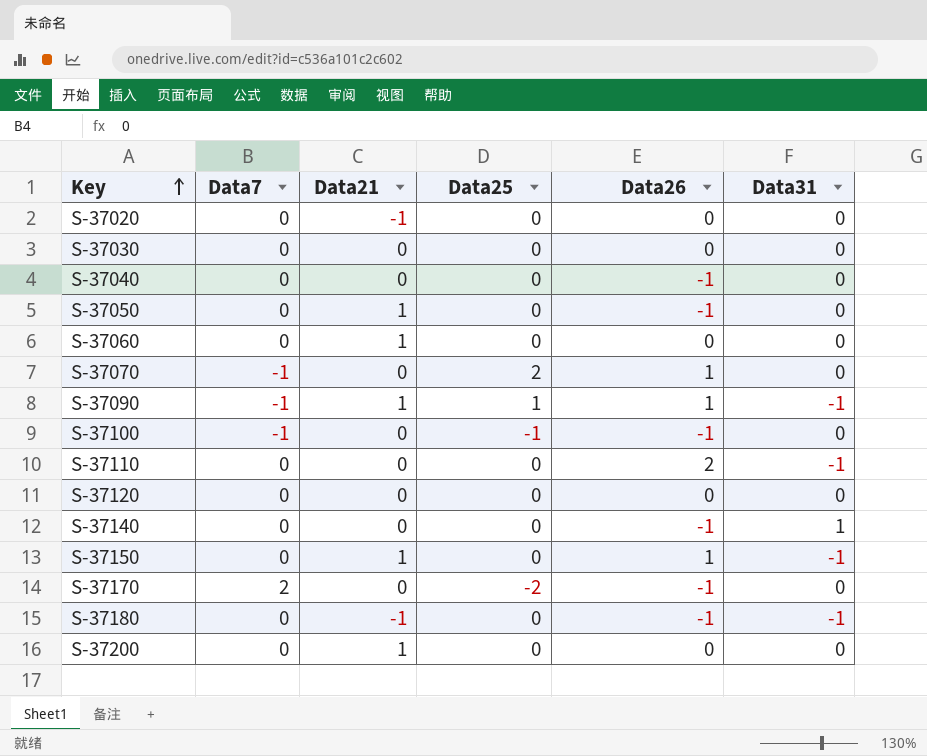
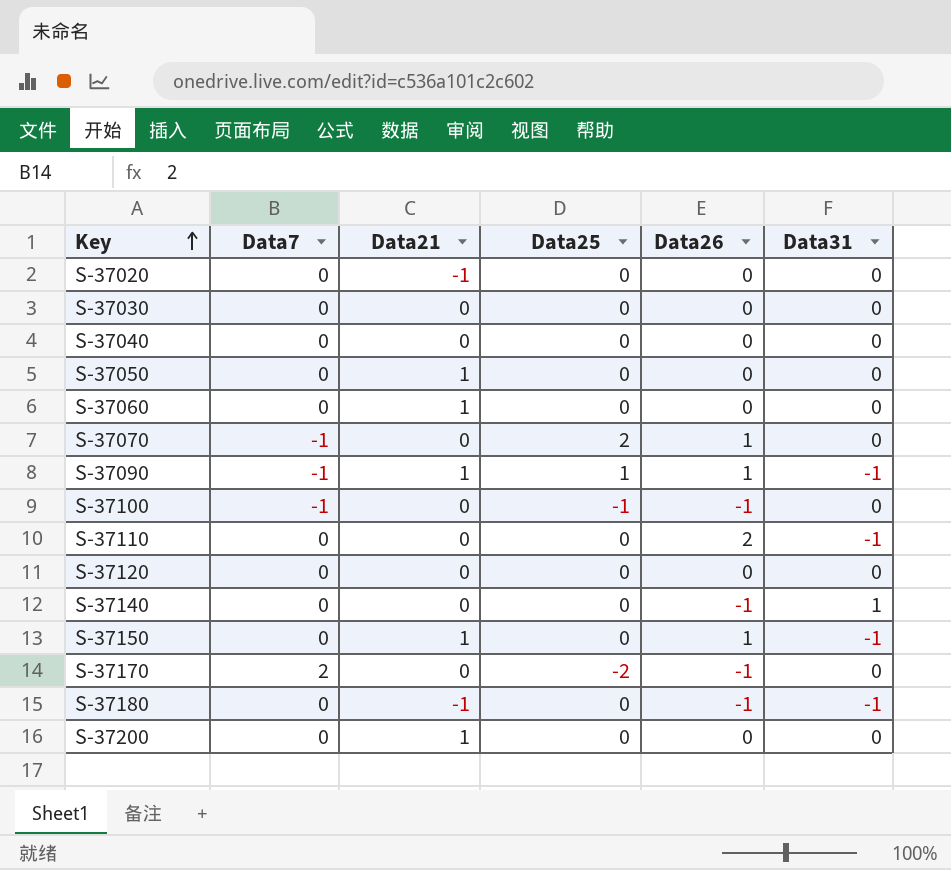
S-37040 | Data26: -1 -> 0
S-37050 | Data26: -1 -> 0

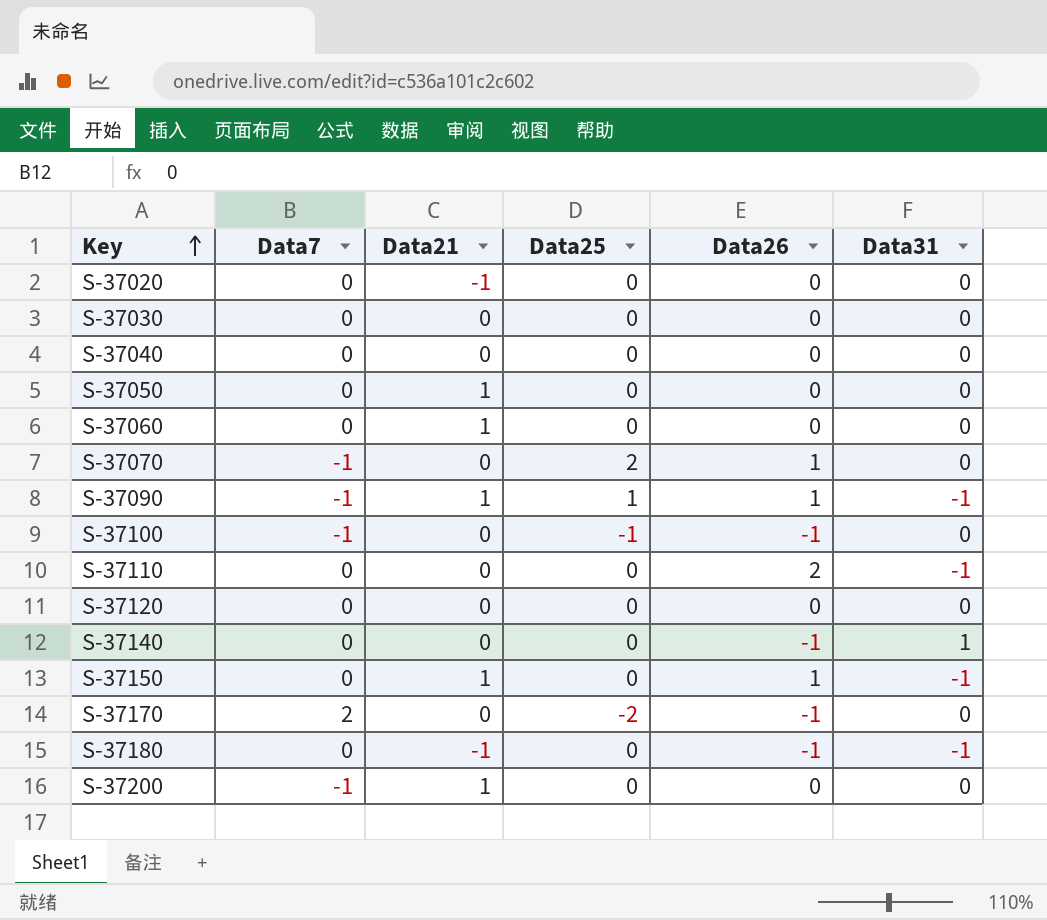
S-37200 | Data7: 0 -> -1

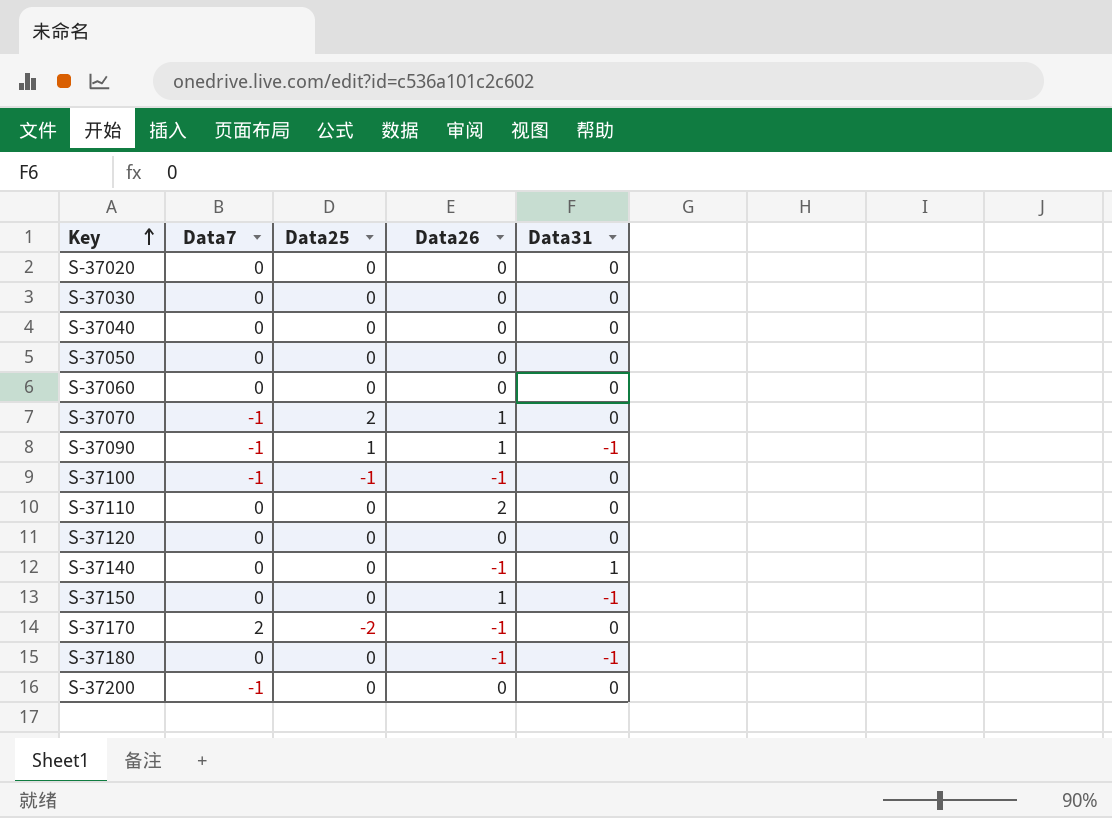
column Data21 | position: 3 -> none
S-37110 | Data31: -1 -> 0

